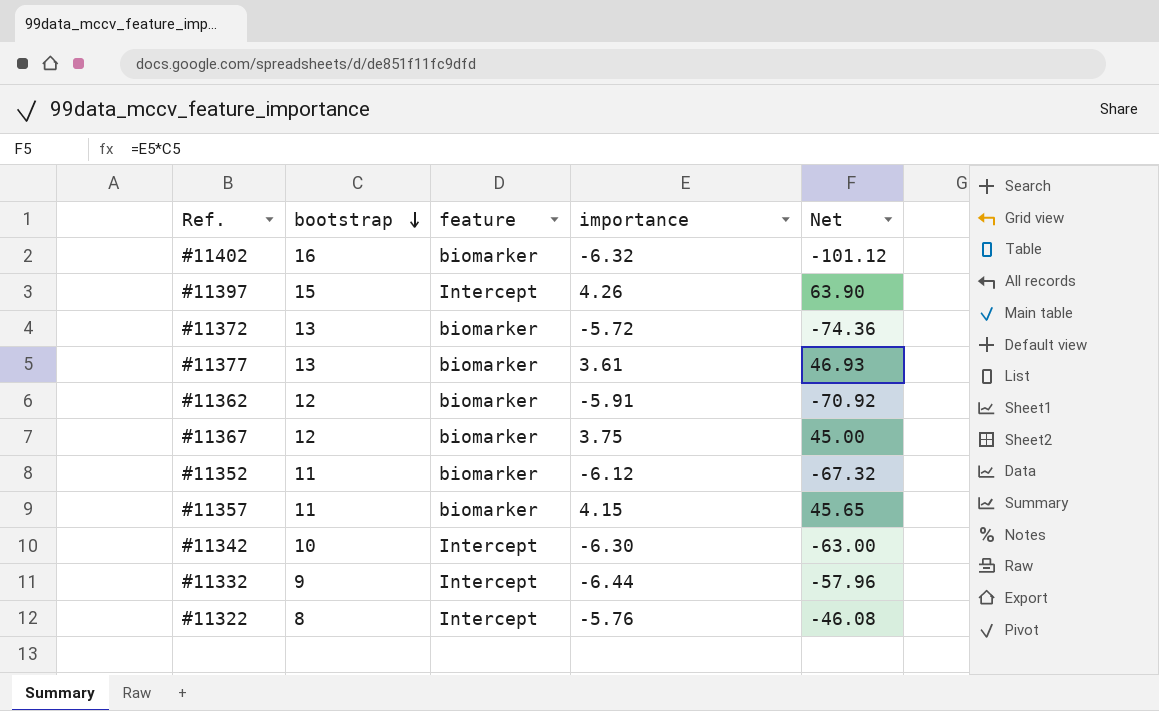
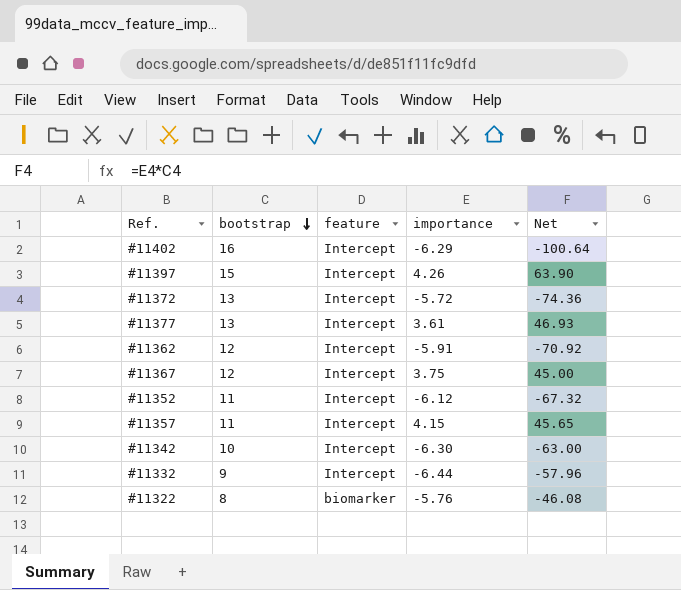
#11402 | feature: biomarker -> Intercept
#11402 | importance: -6.32 -> -6.29
#11402 | Net: -101.12 -> -100.64
#11372 | feature: biomarker -> Intercept
#11377 | feature: biomarker -> Intercept
#11362 | feature: biomarker -> Intercept
#11367 | feature: biomarker -> Intercept
#11352 | feature: biomarker -> Intercept
#11357 | feature: biomarker -> Intercept
#11322 | feature: Intercept -> biomarker

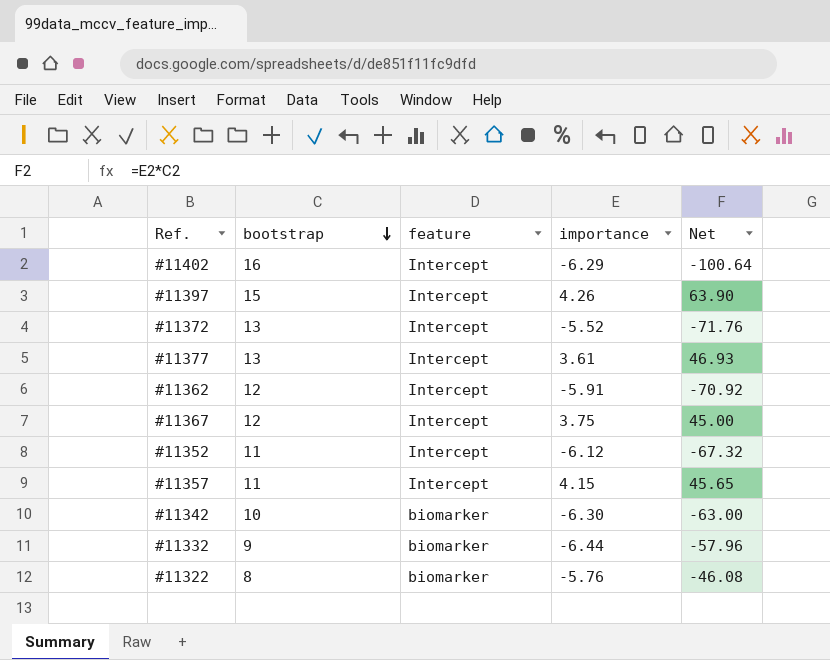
#11372 | importance: -5.72 -> -5.52
#11372 | Net: -74.36 -> -71.76
#11342 | feature: Intercept -> biomarker
#11332 | feature: Intercept -> biomarker

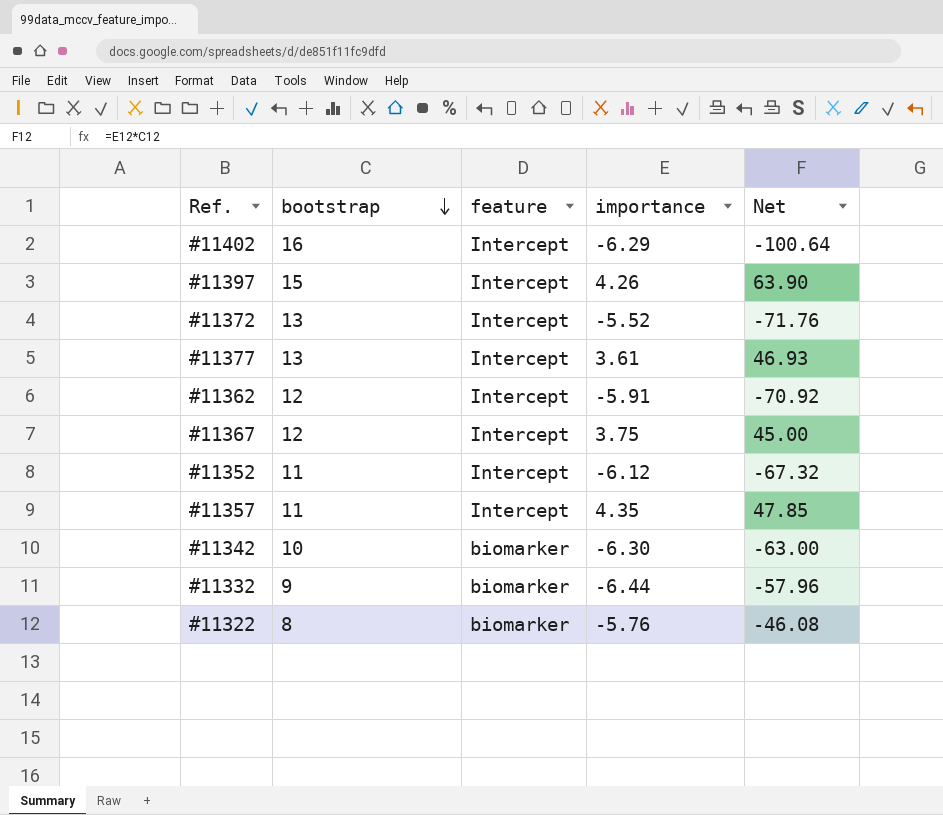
#11357 | importance: 4.15 -> 4.35
#11357 | Net: 45.65 -> 47.85

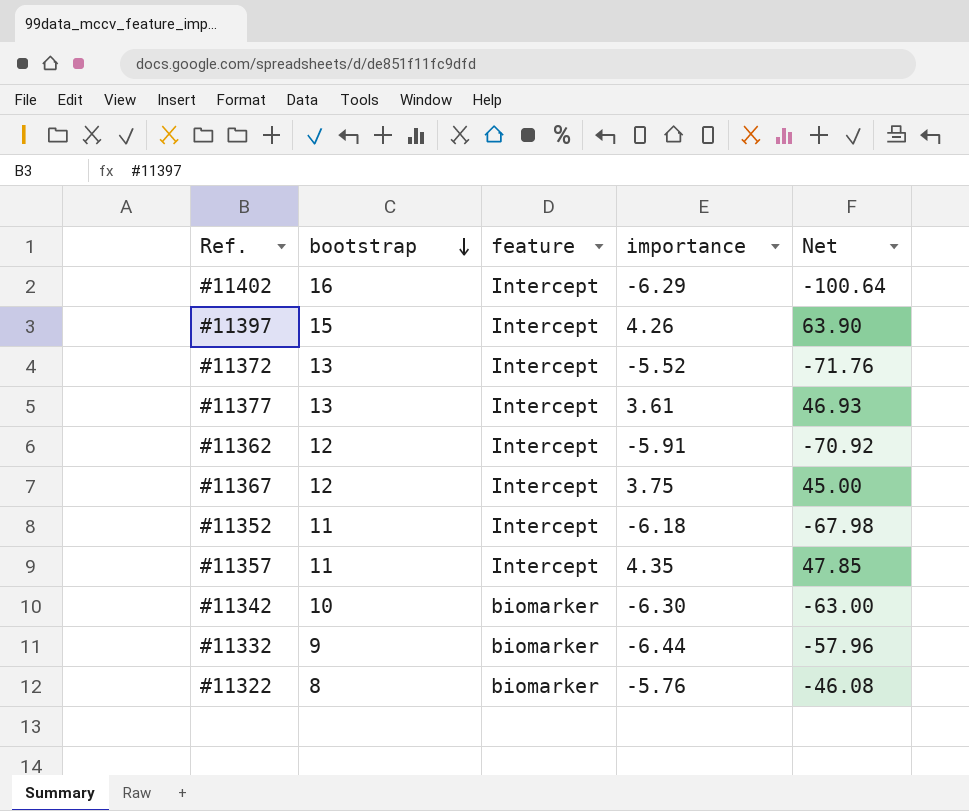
#11352 | importance: -6.12 -> -6.18
#11352 | Net: -67.32 -> -67.98

